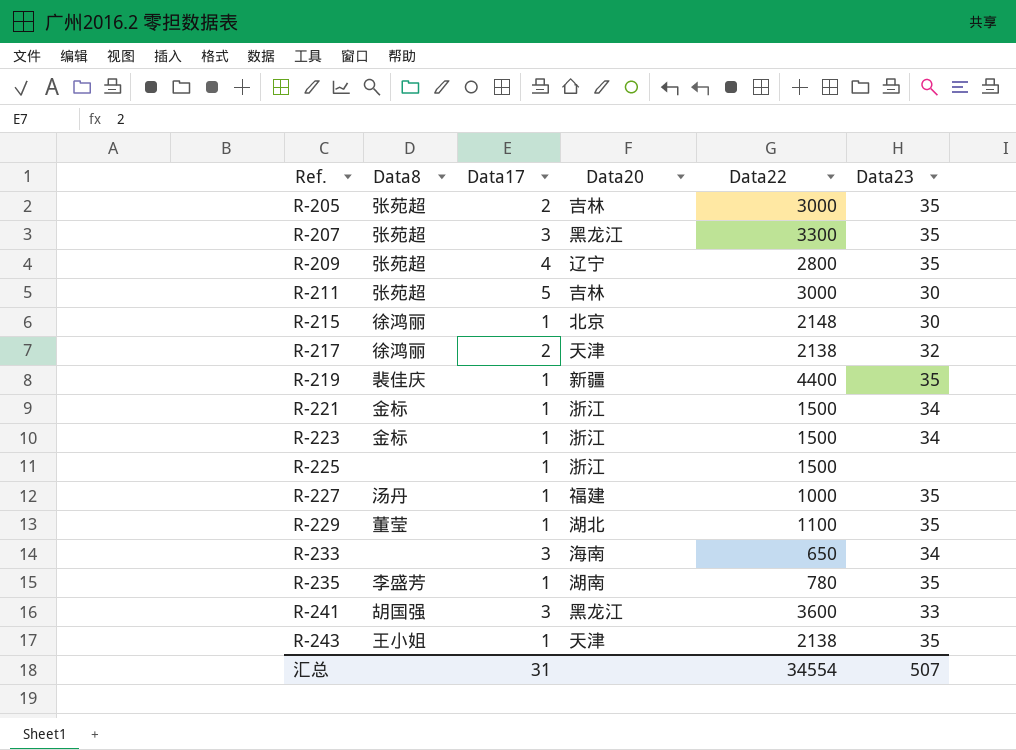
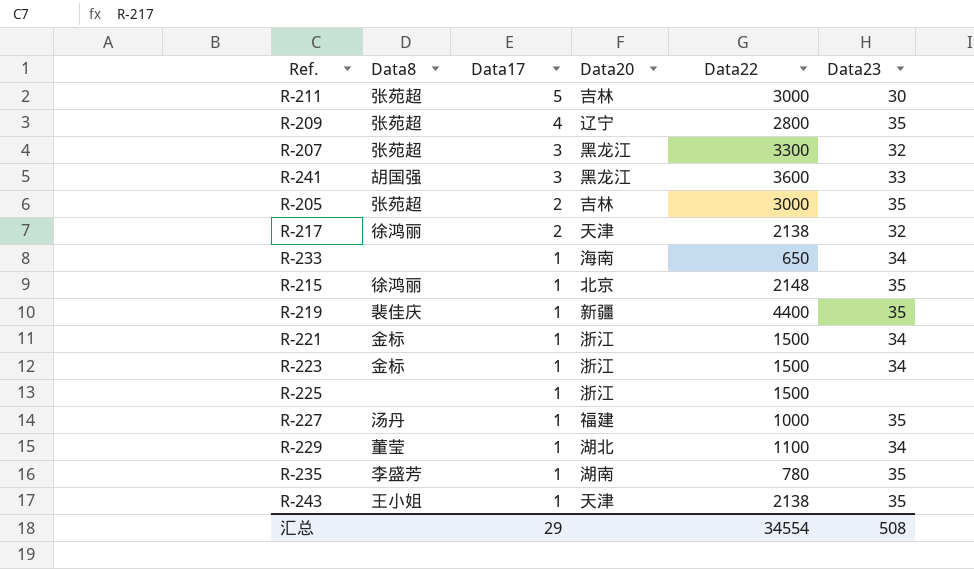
row order: Ref. ascending -> Data17 descending
R-207 | Data23: 35 -> 32
R-233 | Data17: 3 -> 1
R-215 | Data23: 30 -> 35
R-229 | Data23: 35 -> 34
汇总 | Data17: 31 -> 29
汇总 | Data23: 507 -> 508

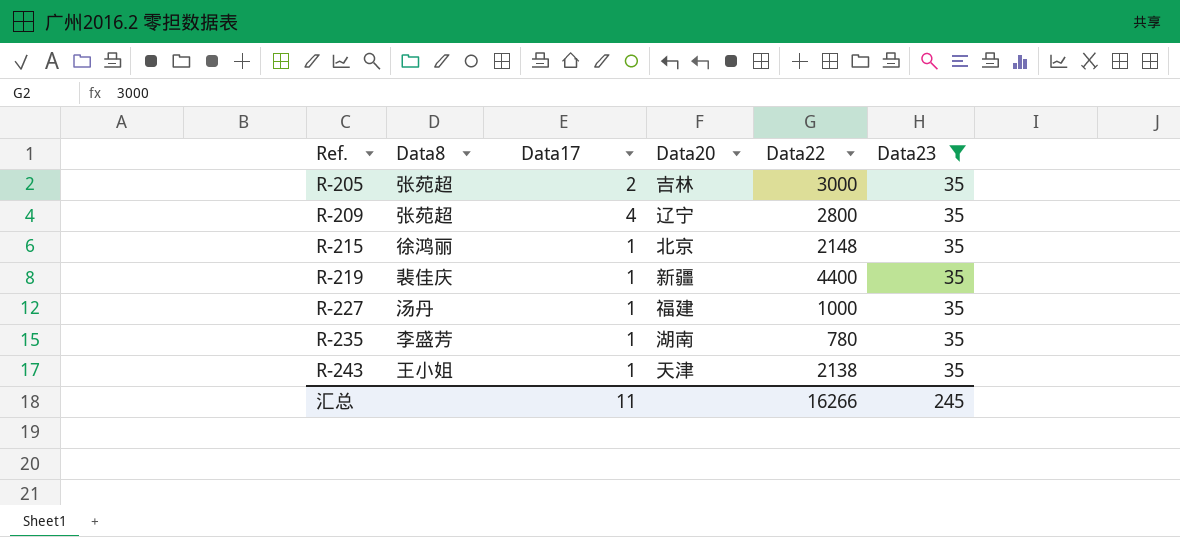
filter: none -> Data23 = 35
row order: Data17 descending -> Ref. ascending
汇总 | Data17: 29 -> 11
汇总 | Data22: 34554 -> 16266
汇总 | Data23: 508 -> 245

